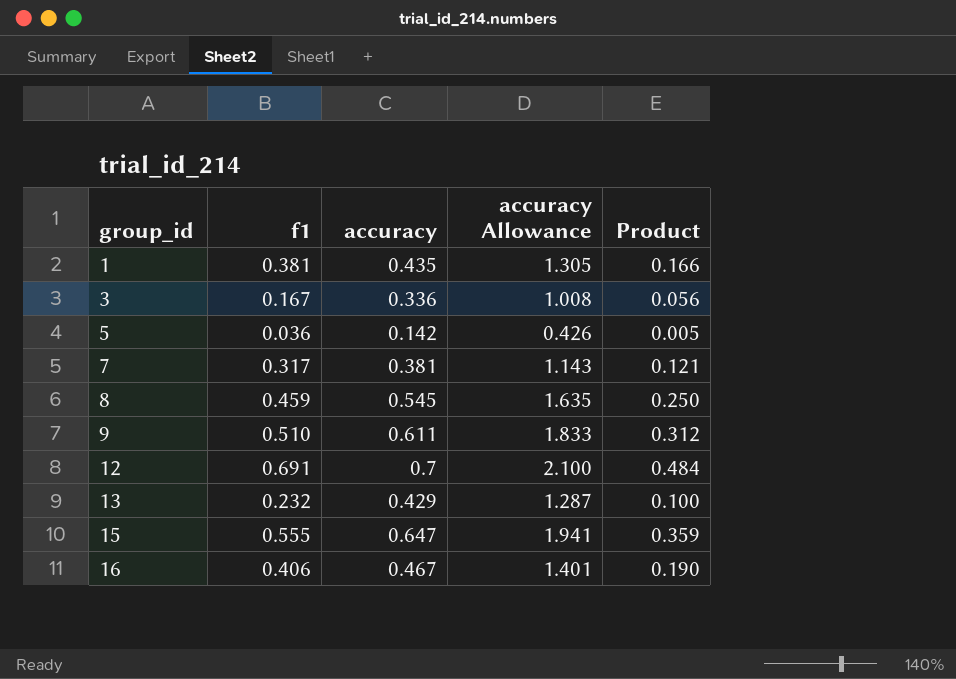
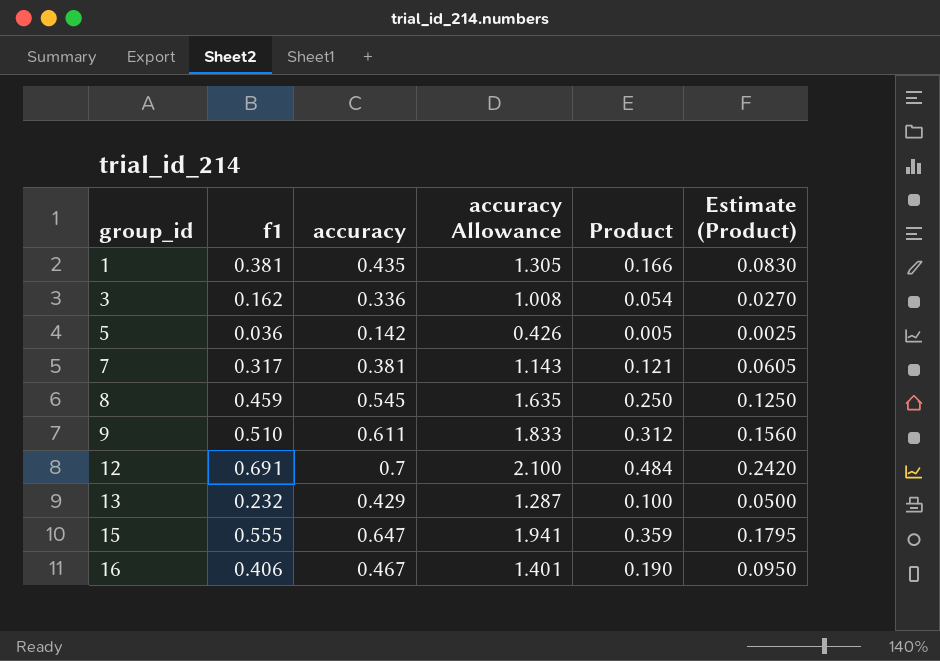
column Estimate (Product) | formula: none -> [Product] * 0.5
3 | f1: 0.167 -> 0.162
3 | Product: 0.056 -> 0.054

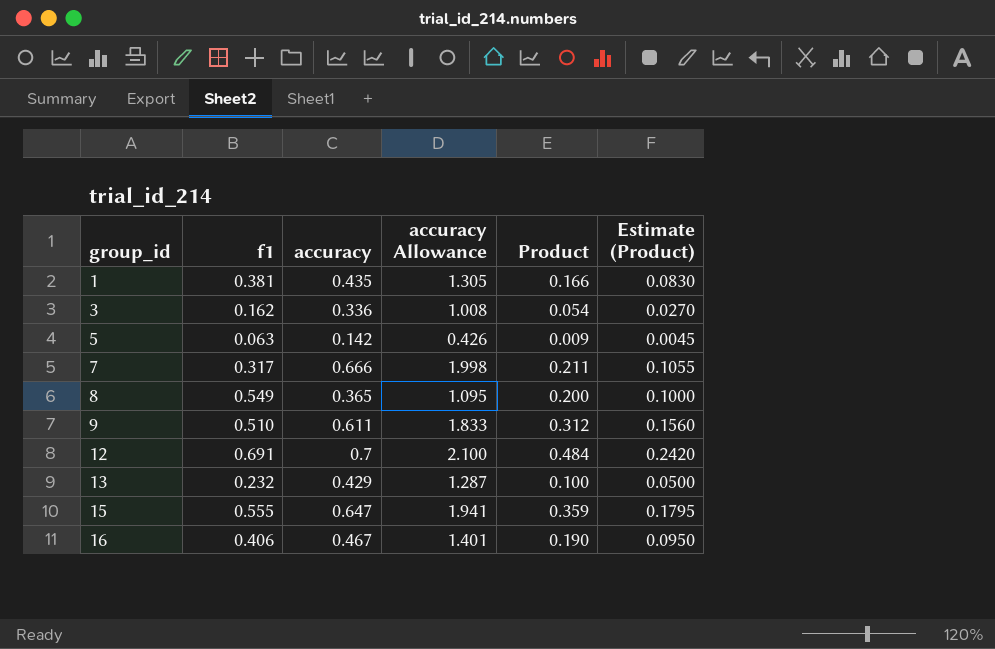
5 | f1: 0.036 -> 0.063
5 | Product: 0.005 -> 0.009
5 | Estimate (Product): 0.0025 -> 0.0045
7 | accuracy: 0.381 -> 0.666
7 | accuracy Allowance: 1.143 -> 1.998
7 | Product: 0.121 -> 0.211
7 | Estimate (Product): 0.0605 -> 0.1055
8 | f1: 0.459 -> 0.549
8 | accuracy: 0.545 -> 0.365
8 | accuracy Allowance: 1.635 -> 1.095
8 | Product: 0.250 -> 0.200
8 | Estimate (Product): 0.1250 -> 0.1000

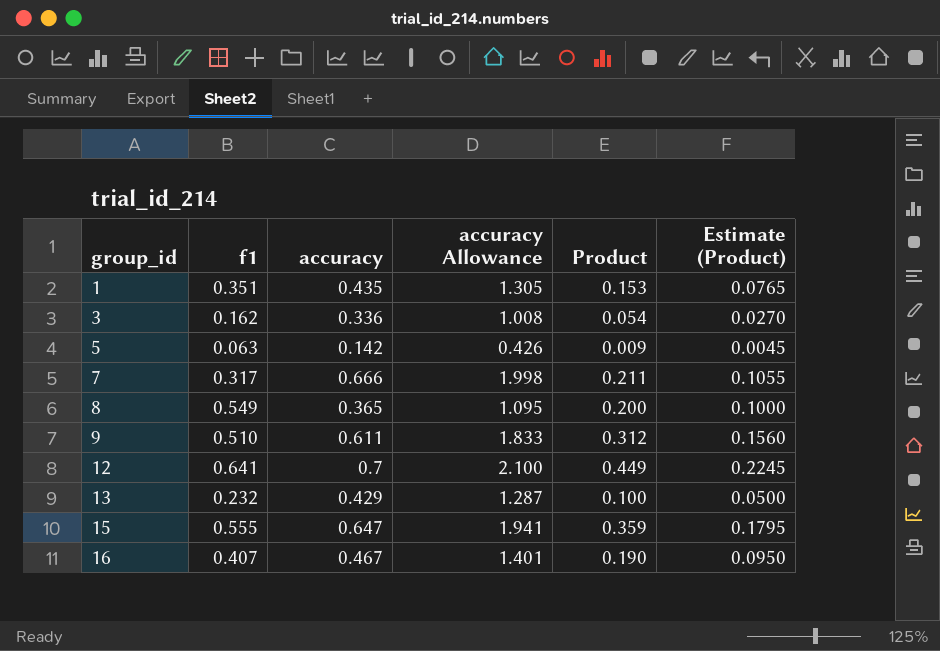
1 | f1: 0.381 -> 0.351
1 | Product: 0.166 -> 0.153
1 | Estimate (Product): 0.0830 -> 0.0765
12 | f1: 0.691 -> 0.641
12 | Product: 0.484 -> 0.449
12 | Estimate (Product): 0.2420 -> 0.2245
16 | f1: 0.406 -> 0.407

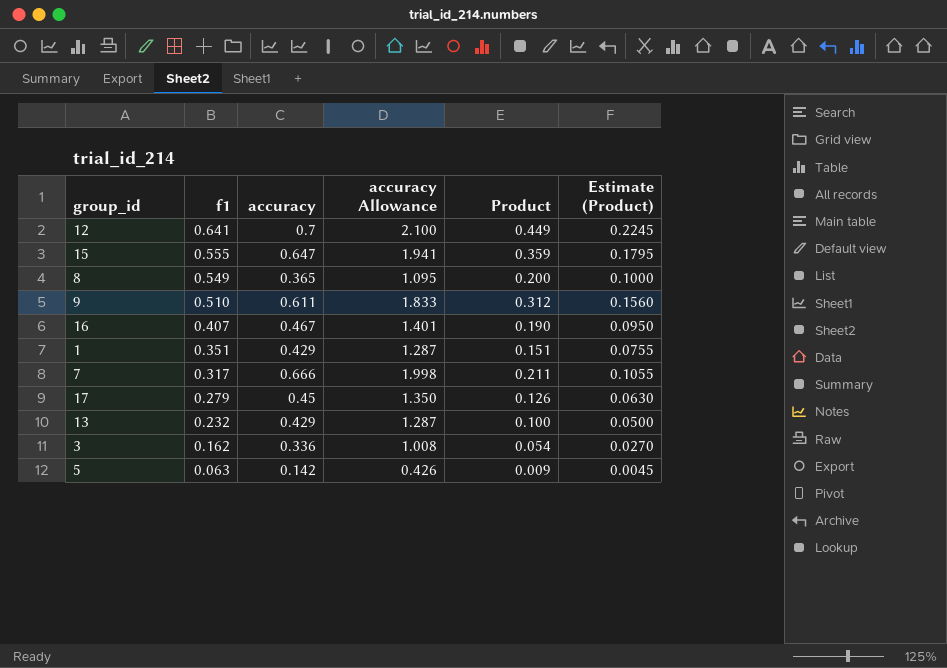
row order: group_id ascending -> f1 descending
1 | accuracy: 0.435 -> 0.429
1 | accuracy Allowance: 1.305 -> 1.287
1 | Product: 0.153 -> 0.151
1 | Estimate (Product): 0.0765 -> 0.0755
row 17: none -> 0.279 | 0.45 | 1.350 | 0.126 | 0.0630

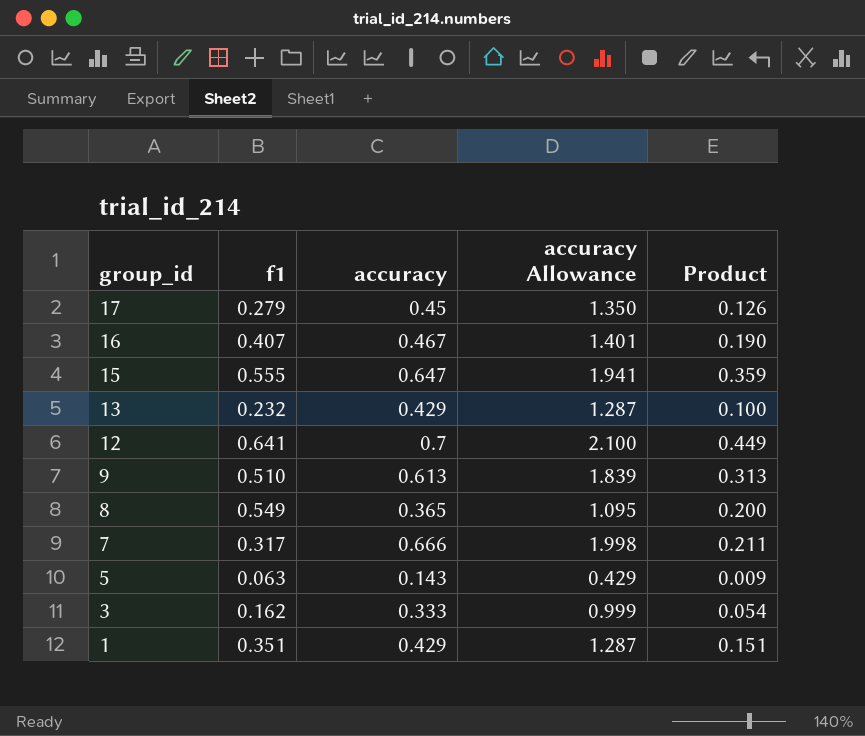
row order: f1 descending -> group_id descending
column Estimate (Product) | formula: [Product] * 0.5 -> none
9 | accuracy: 0.611 -> 0.613
9 | accuracy Allowance: 1.833 -> 1.839
9 | Product: 0.312 -> 0.313
5 | accuracy: 0.142 -> 0.143
5 | accuracy Allowance: 0.426 -> 0.429
3 | accuracy: 0.336 -> 0.333
3 | accuracy Allowance: 1.008 -> 0.999

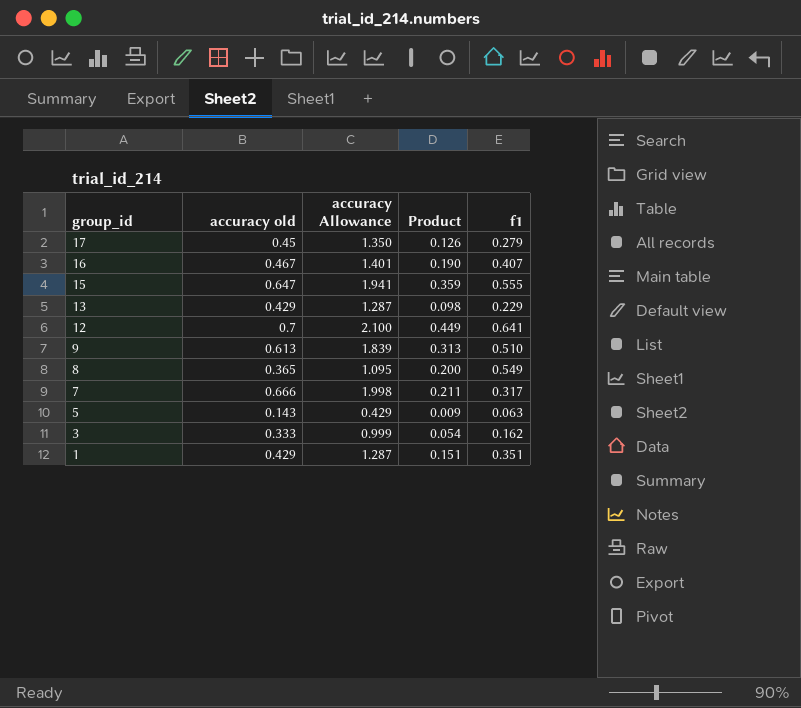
column name: accuracy -> accuracy old
column f1 | position: 2 -> 5
13 | Product: 0.100 -> 0.098
13 | f1: 0.232 -> 0.229

